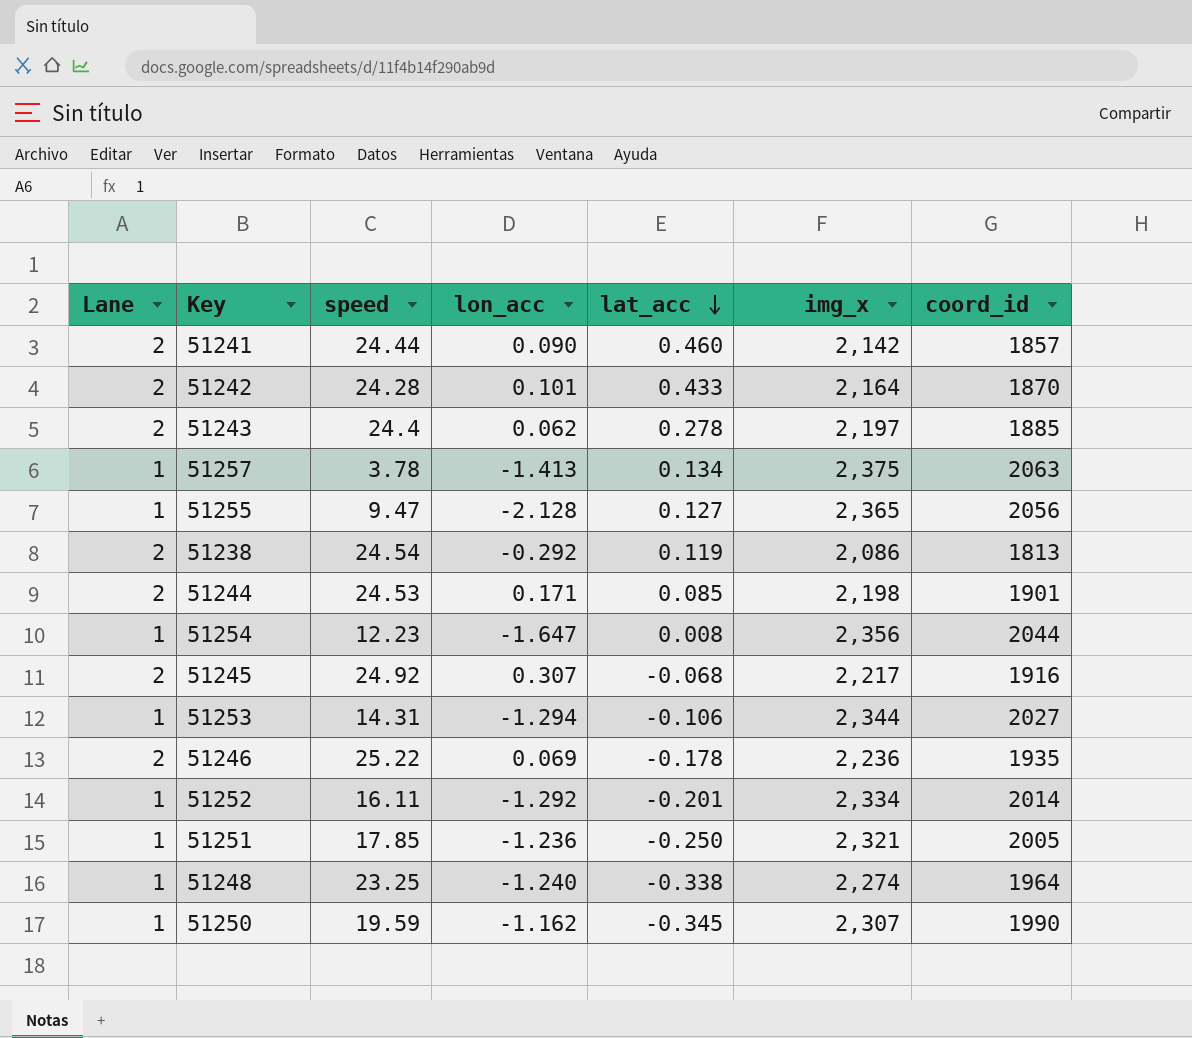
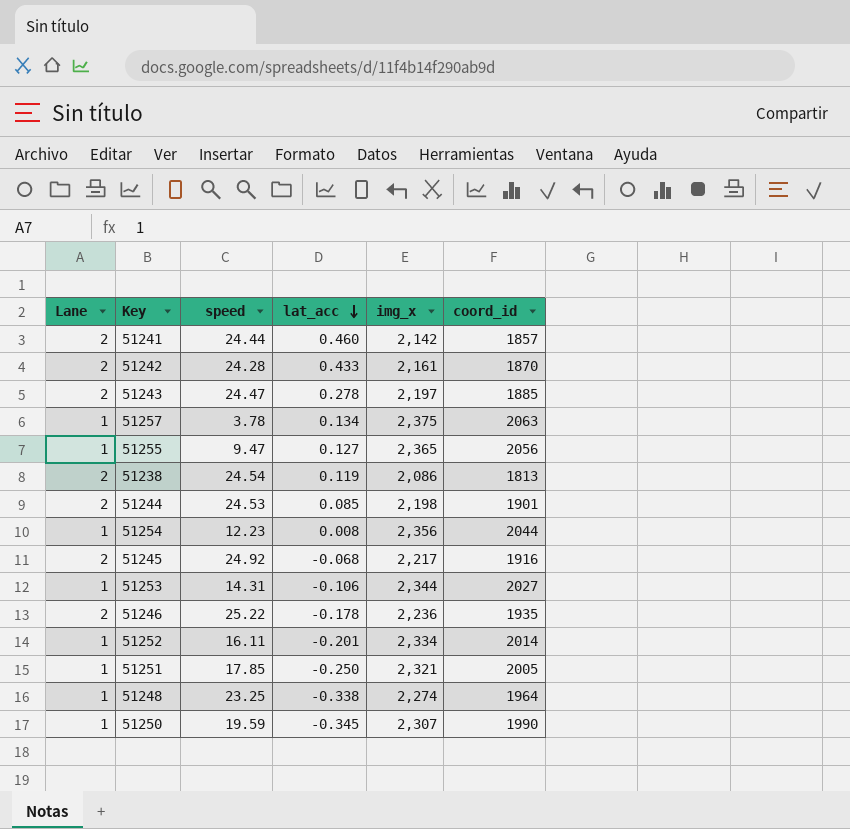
column lon_acc | position: 4 -> none
51242 | img_x: 2,164 -> 2,161
51243 | speed: 24.4 -> 24.47

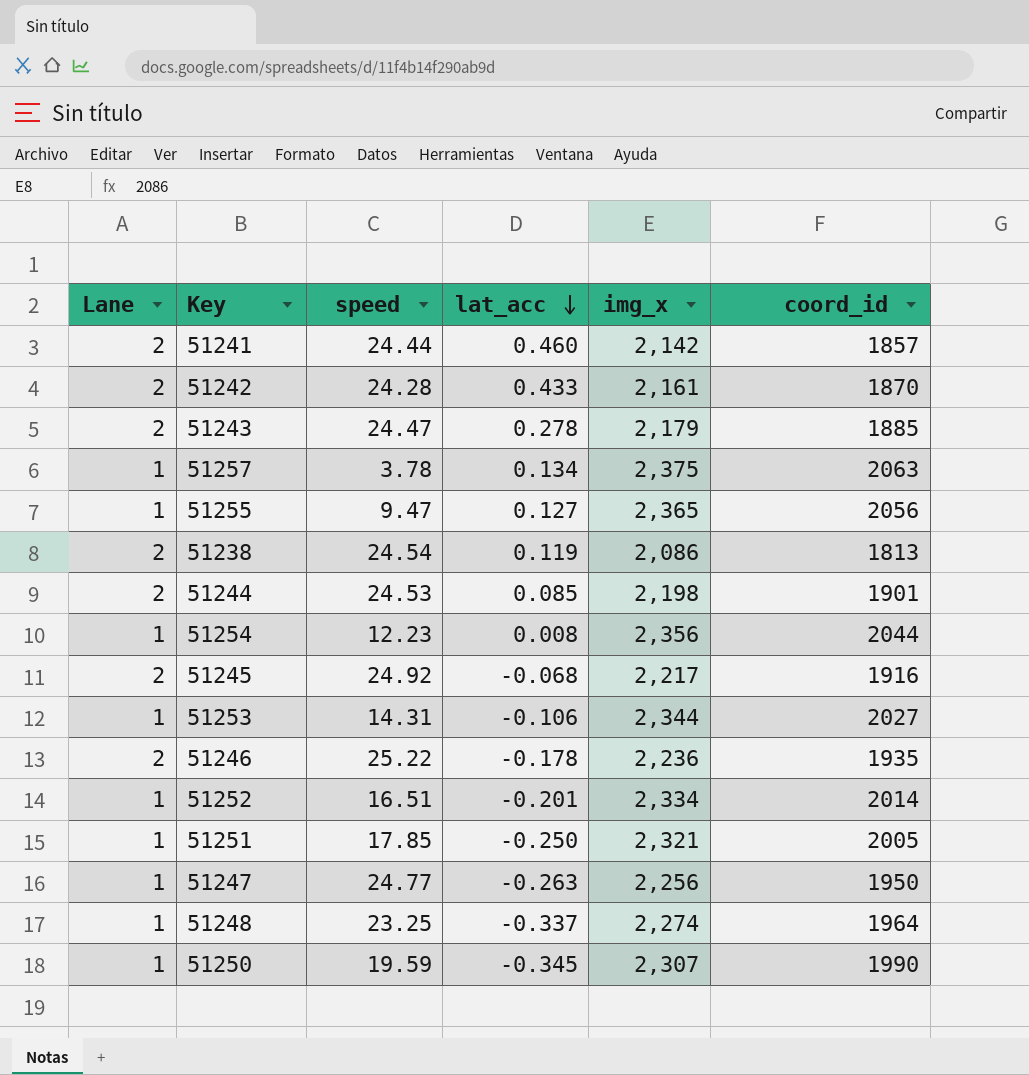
51243 | img_x: 2,197 -> 2,179
51252 | speed: 16.11 -> 16.51
row 51247: none -> 1 | 24.77 | -0.263 | 2,256 | 1950
51248 | lat_acc: -0.338 -> -0.337

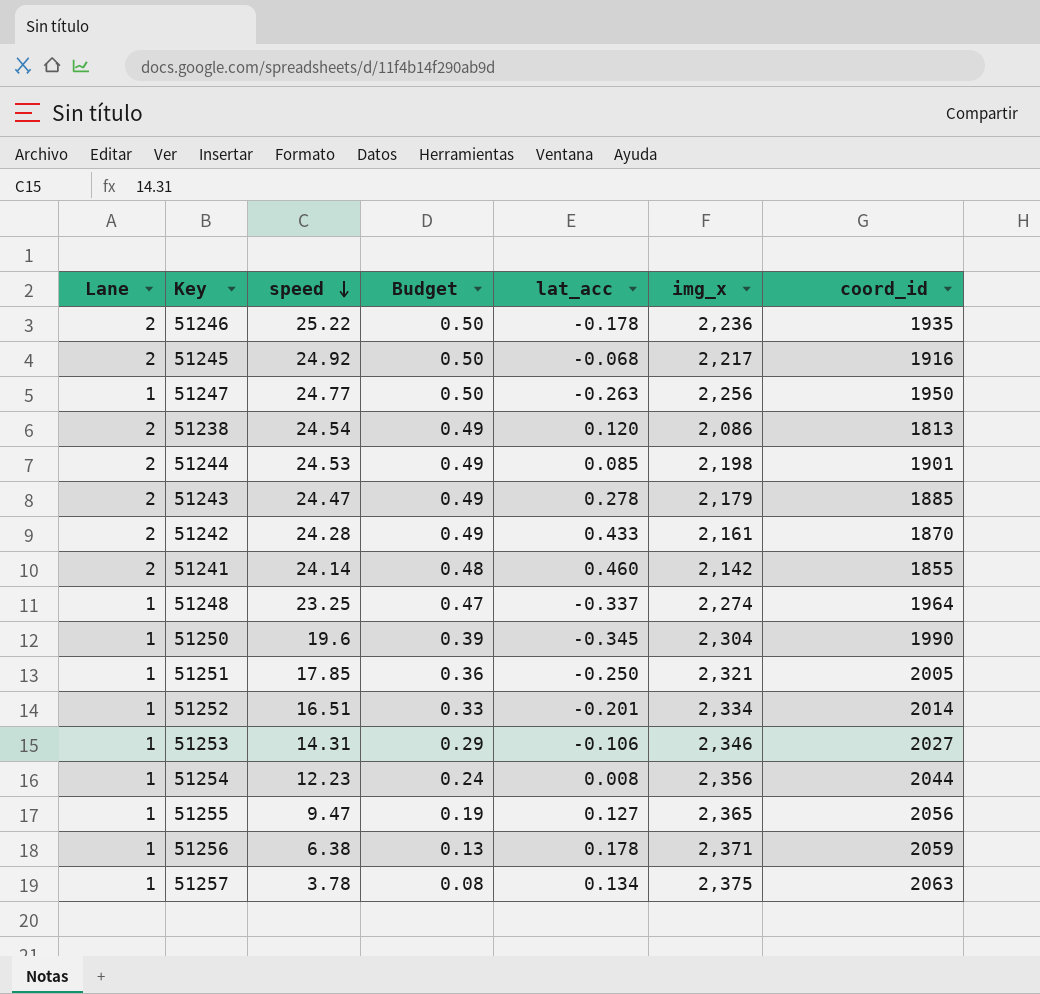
row order: lat_acc descending -> speed descending
column Budget | formula: none -> [speed] * 0.02
51238 | lat_acc: 0.119 -> 0.120
51241 | speed: 24.44 -> 24.14
51241 | coord_id: 1857 -> 1855
51250 | speed: 19.59 -> 19.6
51250 | img_x: 2,307 -> 2,304
51253 | img_x: 2,344 -> 2,346
row 51256: none -> 1 | 6.38 | 0.13 | 0.178 | 2,371 | 2059

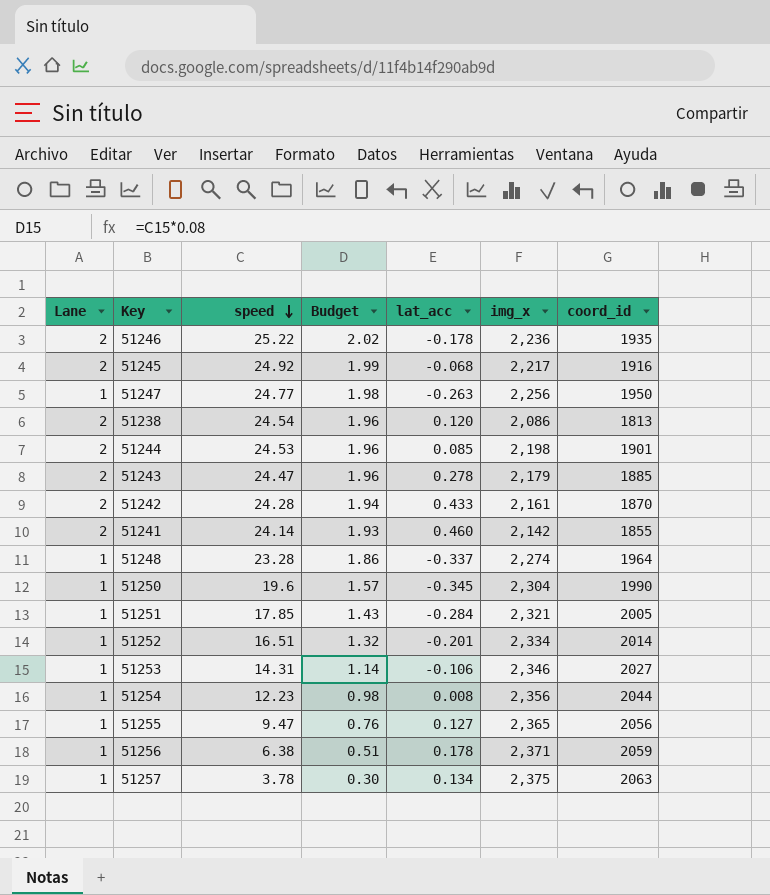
column Budget | formula: [speed] * 0.02 -> [speed] * 0.08
51248 | speed: 23.25 -> 23.28
51251 | lat_acc: -0.250 -> -0.284

